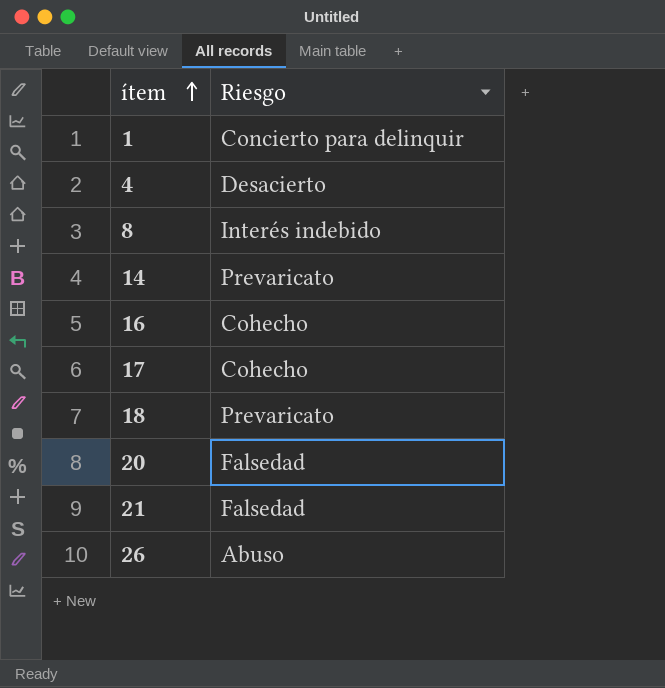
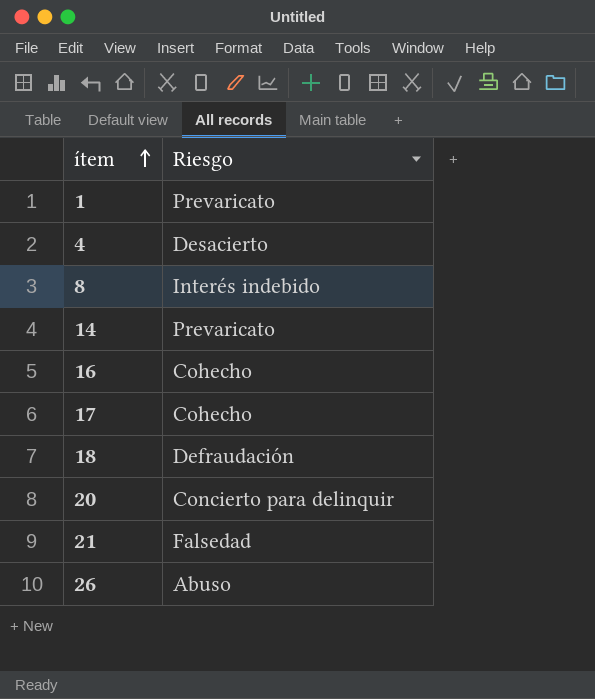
1 | Riesgo: Concierto para delinquir -> Prevaricato
18 | Riesgo: Prevaricato -> Defraudación
20 | Riesgo: Falsedad -> Concierto para delinquir

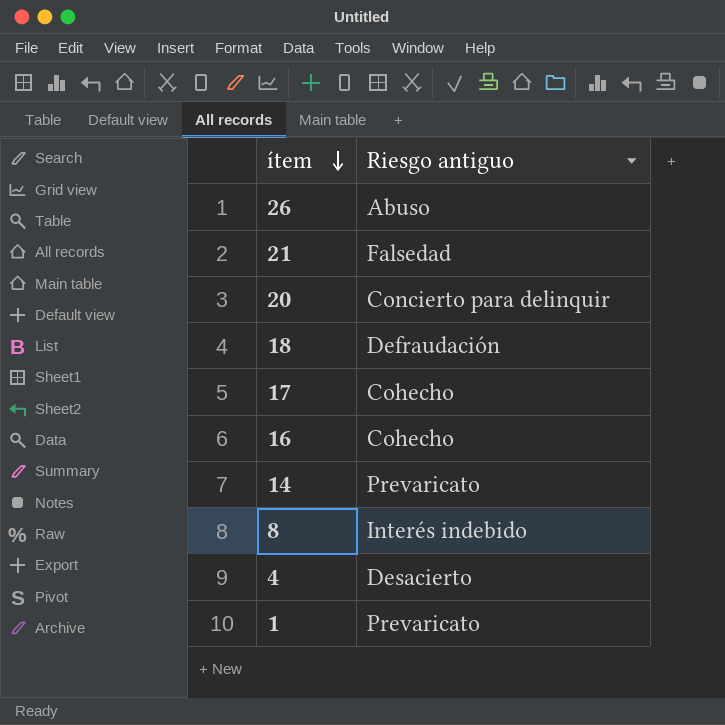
row order: ítem ascending -> ítem descending
column name: Riesgo -> Riesgo antiguo

